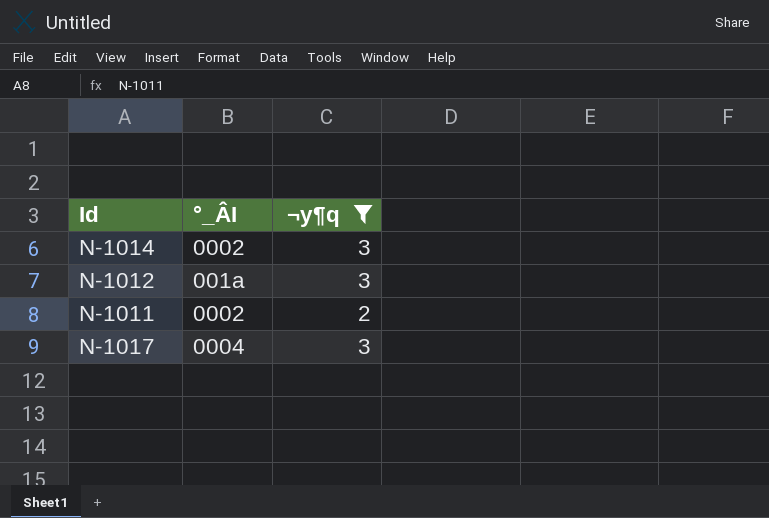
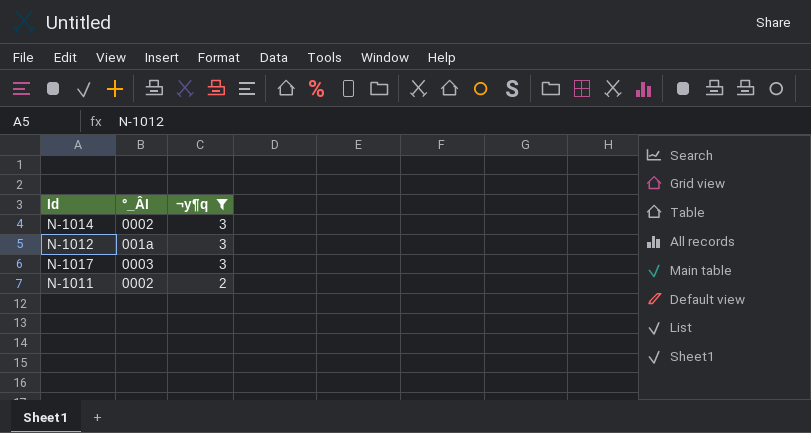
row order: none -> ¬y¶q descending
N-1017 | °_ÂI: 0004 -> 0003

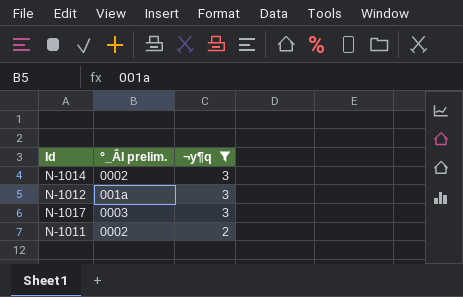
column name: °_ÂI -> °_ÂI prelim.

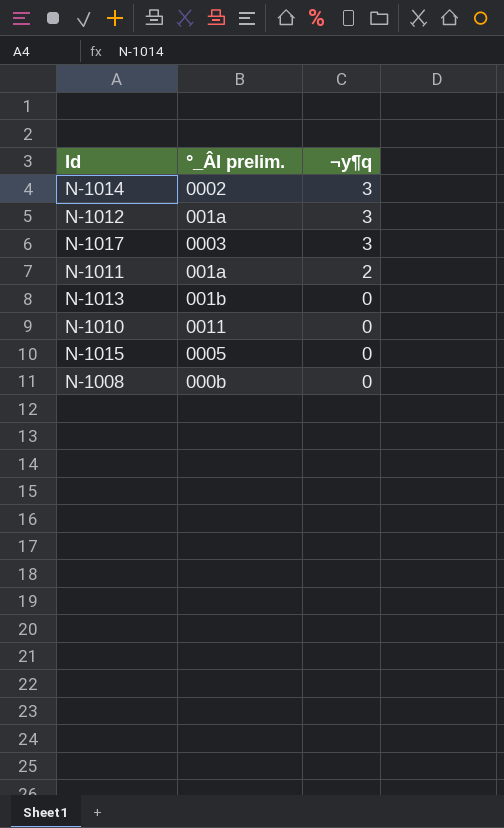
filter: ¬y¶q != 0 -> none
N-1011 | °_ÂI prelim.: 0002 -> 001a

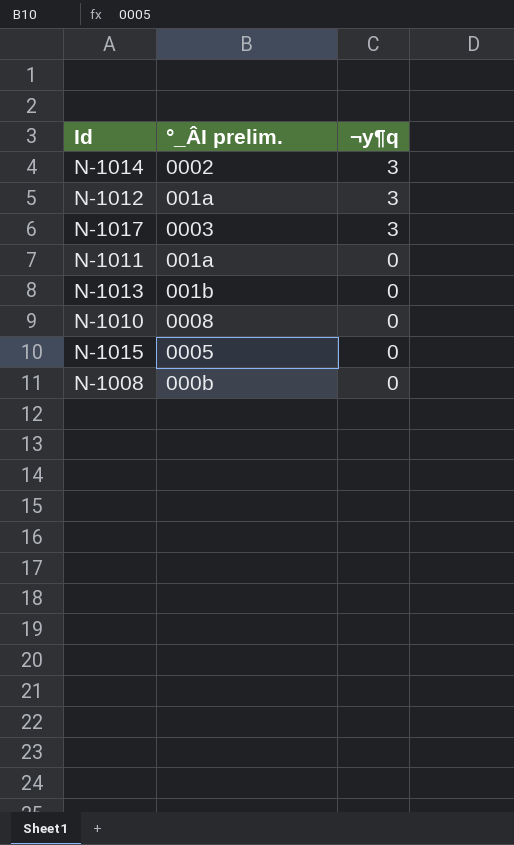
N-1011 | ¬y¶q: 2 -> 0
N-1010 | °_ÂI prelim.: 0011 -> 0008

